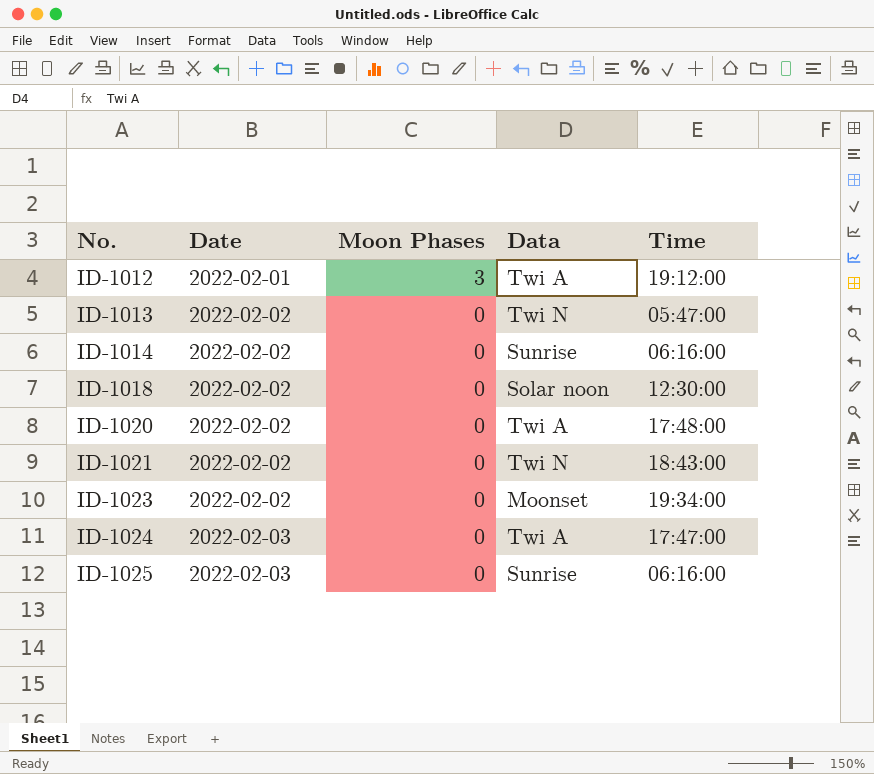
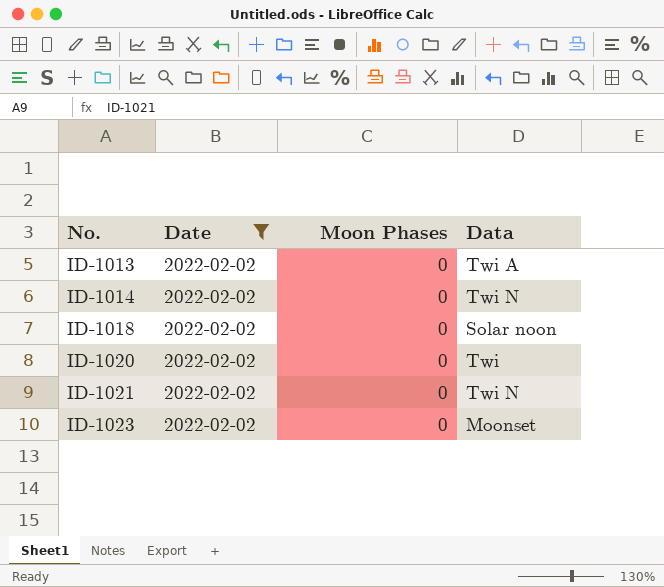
filter: none -> Date = 2022-02-02
column Time | position: 5 -> none
ID-1013 | Data: Twi N -> Twi A
ID-1014 | Data: Sunrise -> Twi N
ID-1020 | Data: Twi A -> Twi

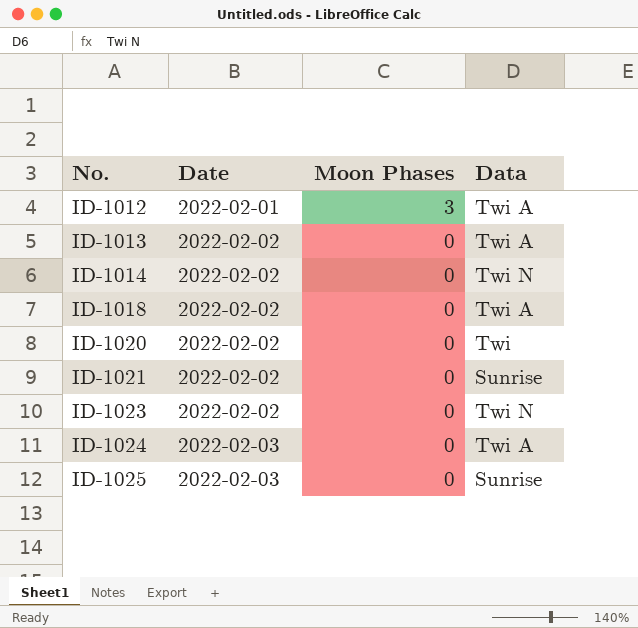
filter: Date = 2022-02-02 -> none
ID-1018 | Data: Solar noon -> Twi A
ID-1021 | Data: Twi N -> Sunrise
ID-1023 | Data: Moonset -> Twi N

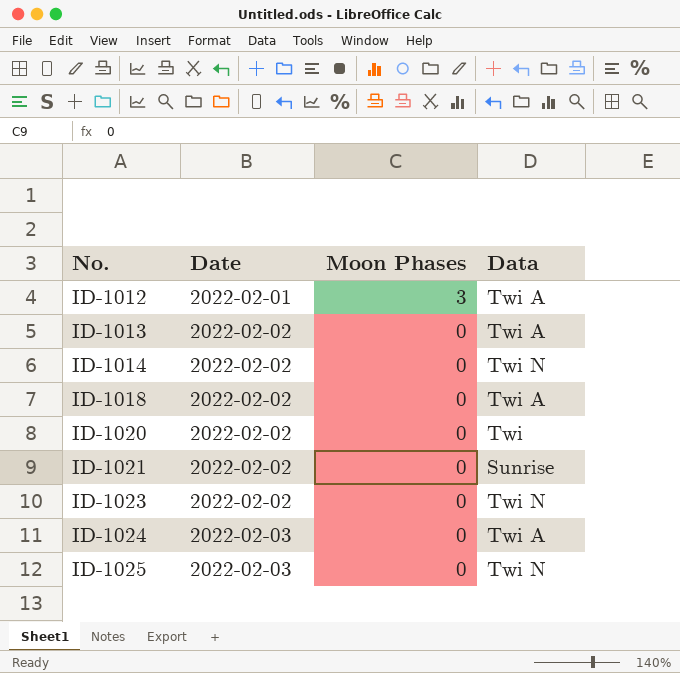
ID-1025 | Data: Sunrise -> Twi N

